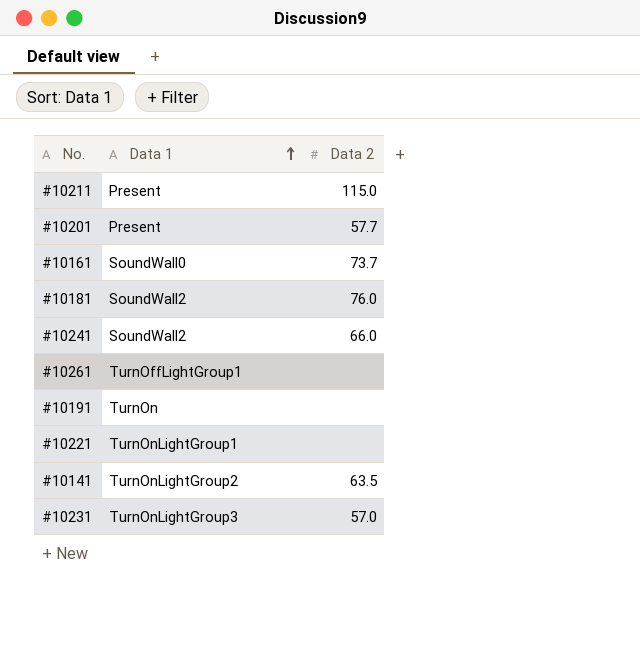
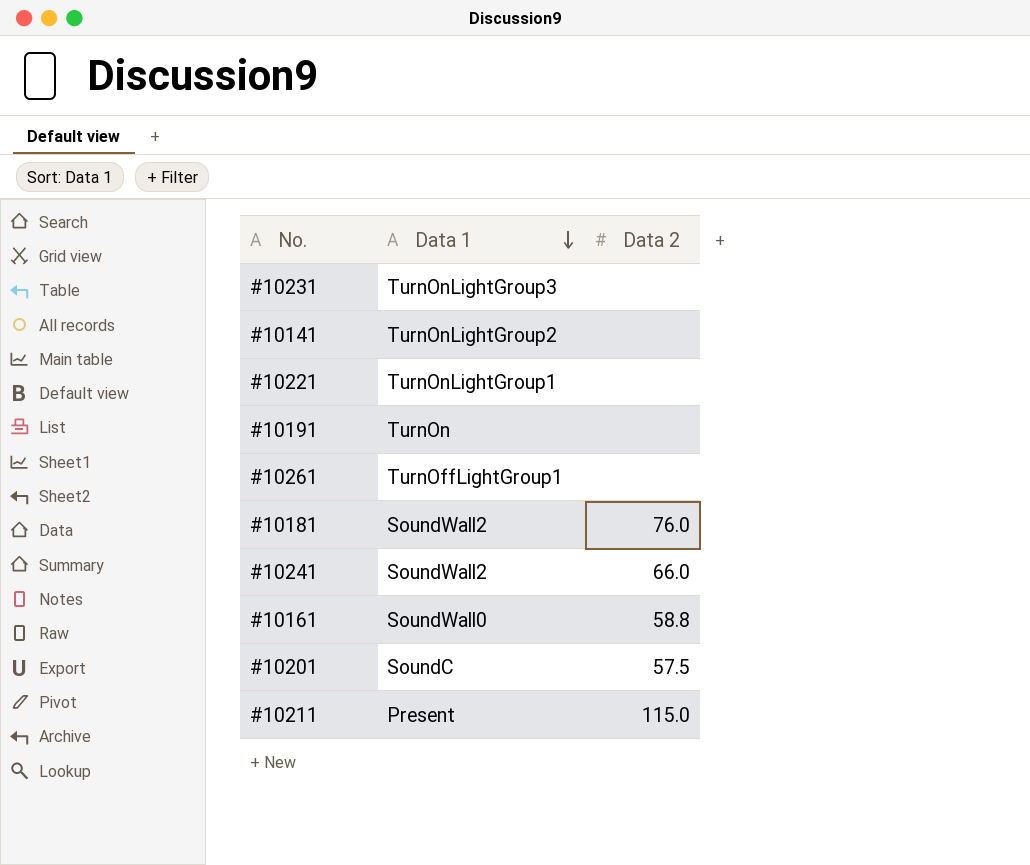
row order: Data 1 ascending -> Data 1 descending
#10231 | Data 2: 57.0 -> none
#10141 | Data 2: 63.5 -> none
#10161 | Data 2: 73.7 -> 58.8
#10201 | Data 1: Present -> SoundC
#10201 | Data 2: 57.7 -> 57.5

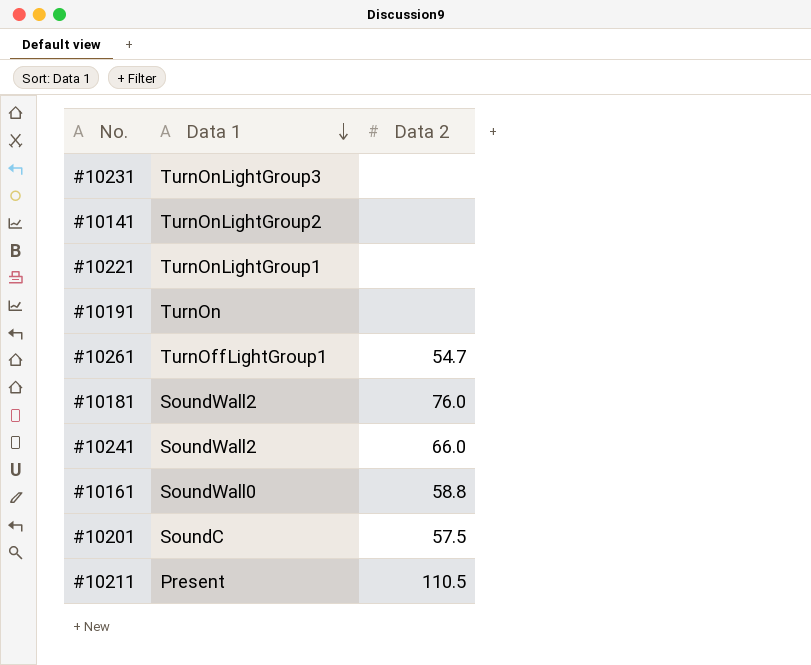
#10261 | Data 2: none -> 54.7
#10211 | Data 2: 115.0 -> 110.5

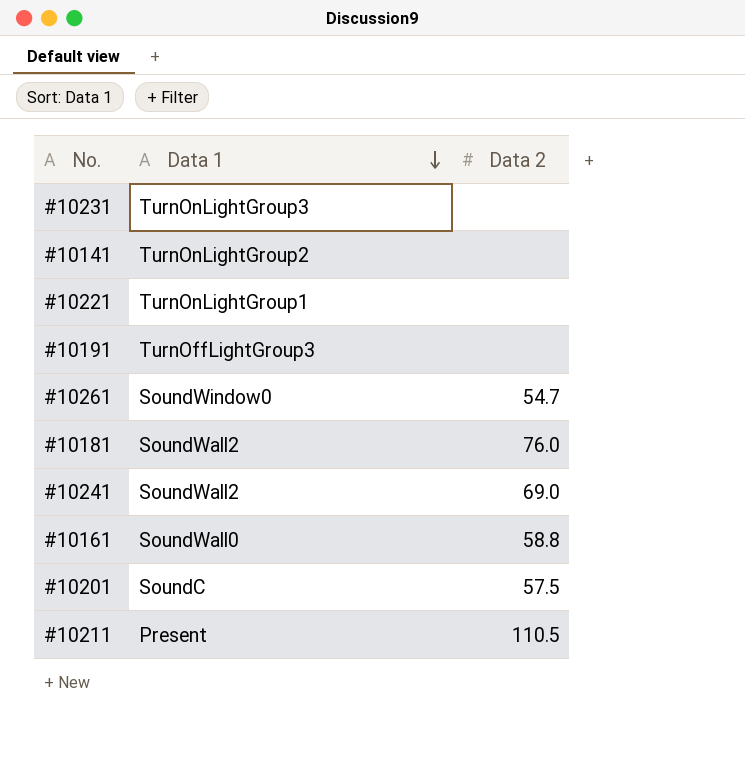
#10191 | Data 1: TurnOn -> TurnOffLightGroup3
#10261 | Data 1: TurnOffLightGroup1 -> SoundWindow0
#10241 | Data 2: 66.0 -> 69.0

